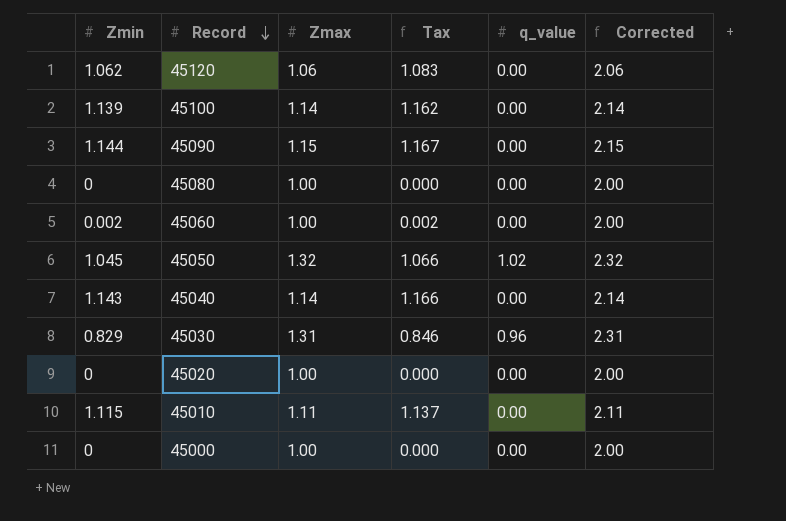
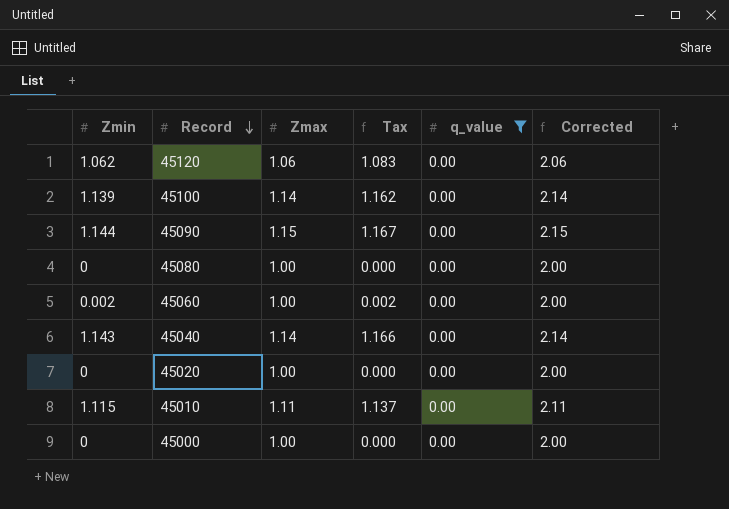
filter: none -> q_value = 0.00

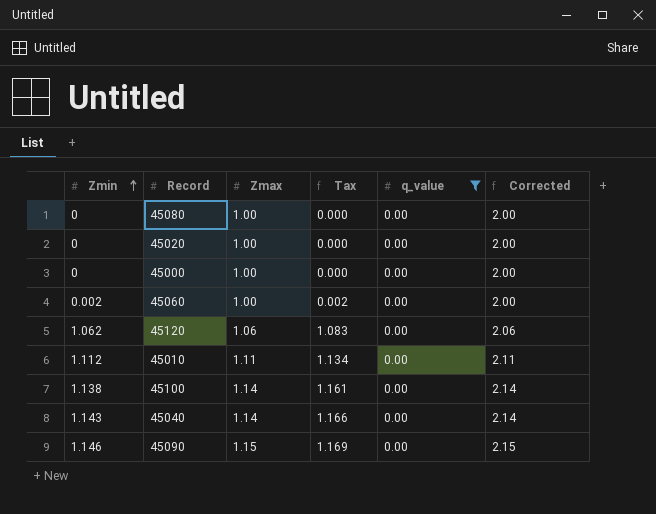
row order: Record descending -> Zmin ascending
45010 | Zmin: 1.115 -> 1.112
45010 | Tax: 1.137 -> 1.134
45100 | Zmin: 1.139 -> 1.138
45100 | Tax: 1.162 -> 1.161
45090 | Zmin: 1.144 -> 1.146
45090 | Tax: 1.167 -> 1.169

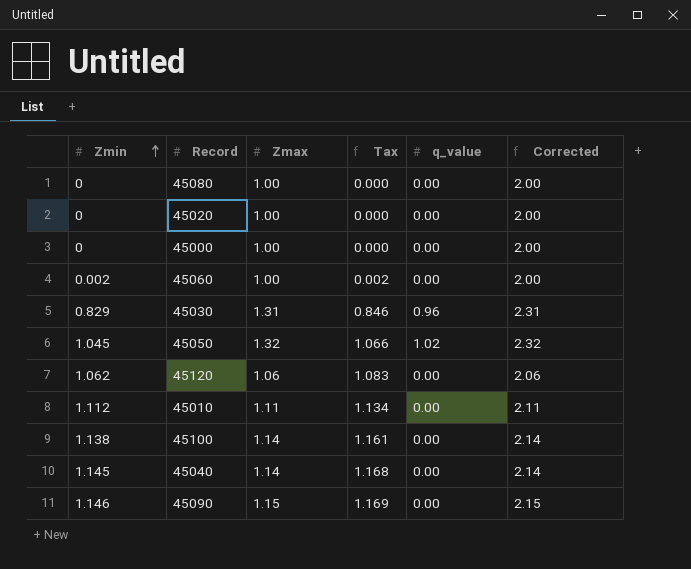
filter: q_value = 0.00 -> none
45040 | Zmin: 1.143 -> 1.145
45040 | Tax: 1.166 -> 1.168

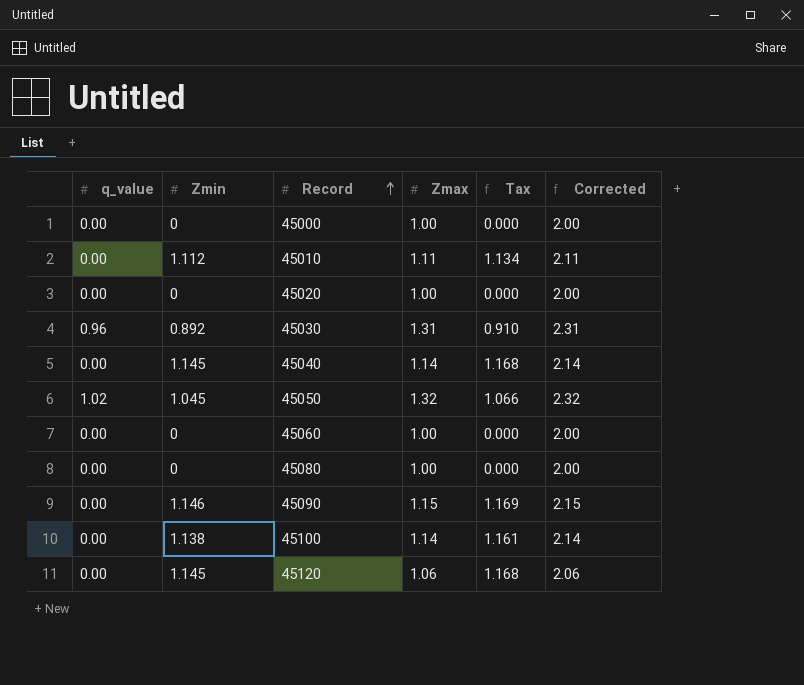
row order: Zmin ascending -> Record ascending
column q_value | position: 5 -> 1
45030 | Zmin: 0.829 -> 0.892
45030 | Tax: 0.846 -> 0.910
45060 | Zmin: 0.002 -> 0
45060 | Tax: 0.002 -> 0.000
45120 | Zmin: 1.062 -> 1.145
45120 | Tax: 1.083 -> 1.168

